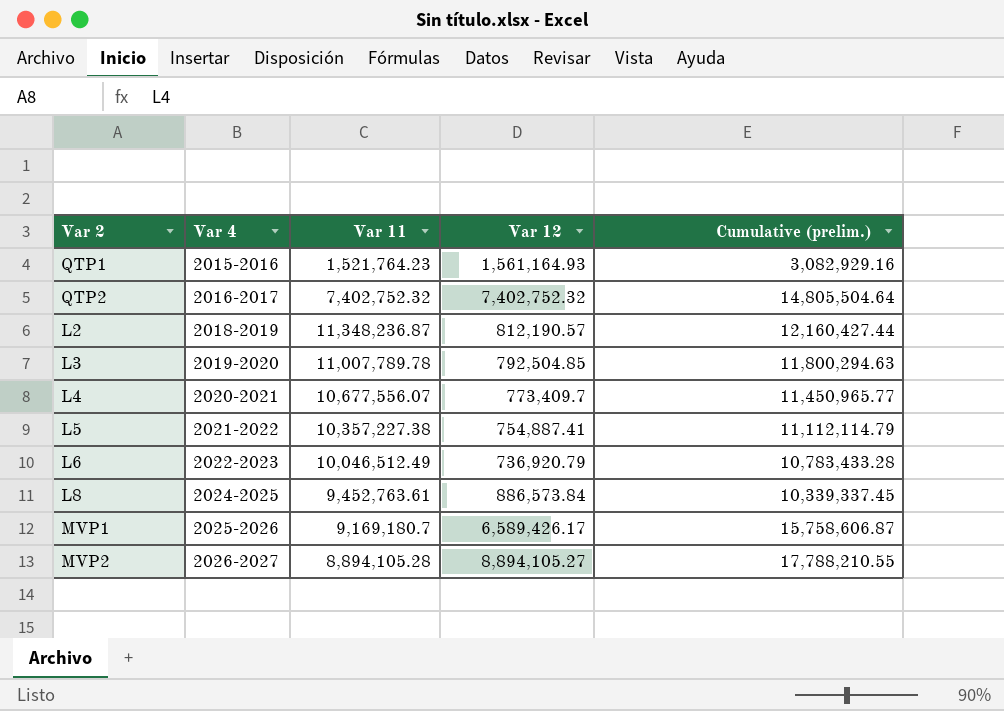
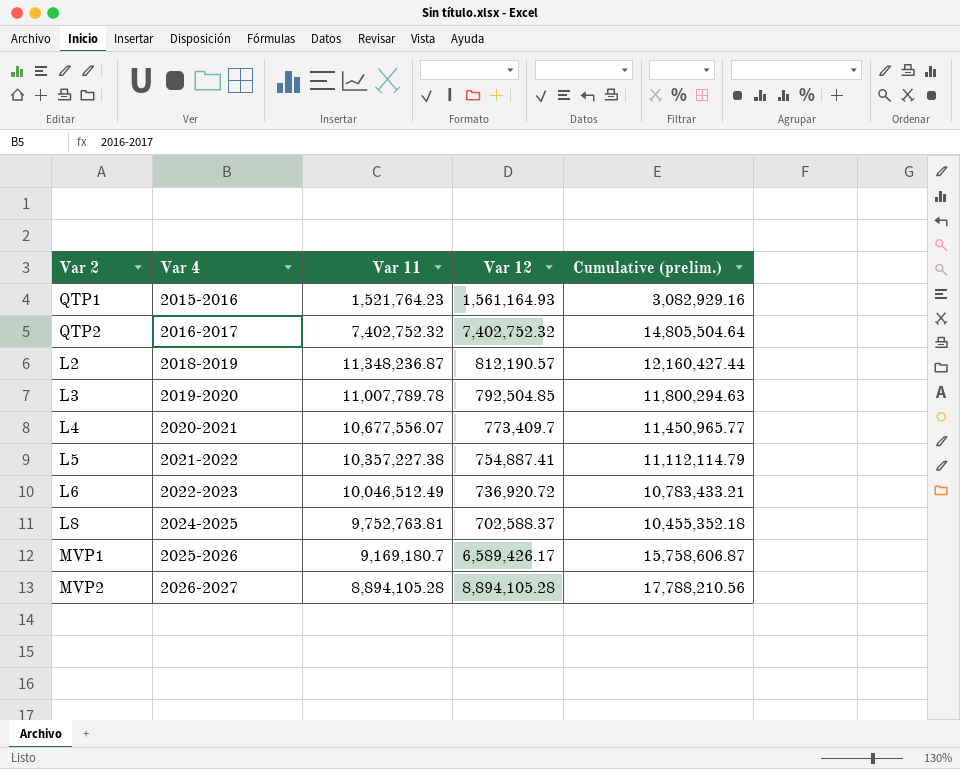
L6 | Var 12: 736,920.79 -> 736,920.72
L6 | Cumulative (prelim.): 10,783,433.28 -> 10,783,433.21
L8 | Var 11: 9,452,763.61 -> 9,752,763.81
L8 | Var 12: 886,573.84 -> 702,588.37
L8 | Cumulative (prelim.): 10,339,337.45 -> 10,455,352.18
MVP2 | Var 12: 8,894,105.27 -> 8,894,105.28
MVP2 | Cumulative (prelim.): 17,788,210.55 -> 17,788,210.56

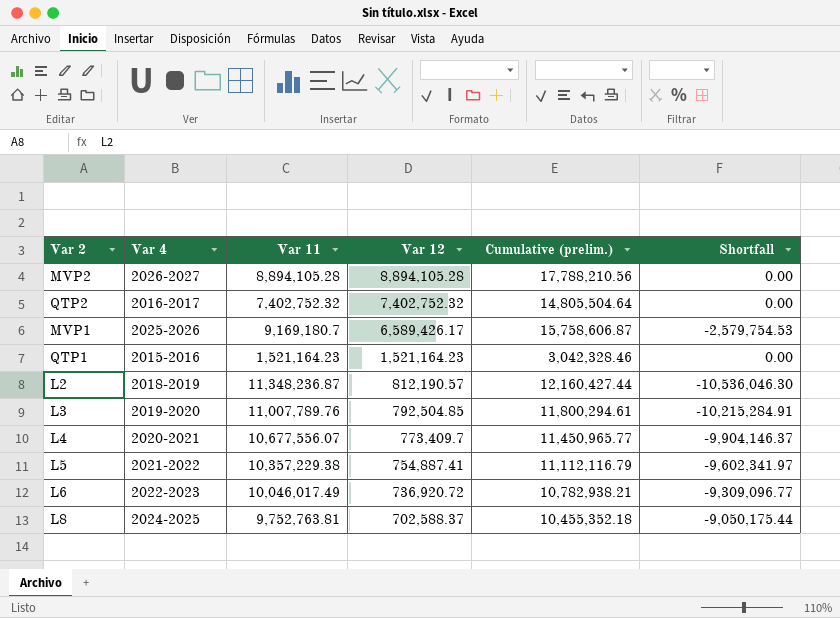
row order: Var 4 ascending -> Var 12 descending
column Shortfall | formula: none -> [Var 12] - [Var 11]
QTP1 | Var 11: 1,521,764.23 -> 1,521,164.23
QTP1 | Var 12: 1,561,164.93 -> 1,521,164.23
QTP1 | Cumulative (prelim.): 3,082,929.16 -> 3,042,328.46
L3 | Var 11: 11,007,789.78 -> 11,007,789.76
L3 | Cumulative (prelim.): 11,800,294.63 -> 11,800,294.61
L5 | Var 11: 10,357,227.38 -> 10,357,229.38
L5 | Cumulative (prelim.): 11,112,114.79 -> 11,112,116.79
L6 | Var 11: 10,046,512.49 -> 10,046,017.49
L6 | Cumulative (prelim.): 10,783,433.21 -> 10,782,938.21

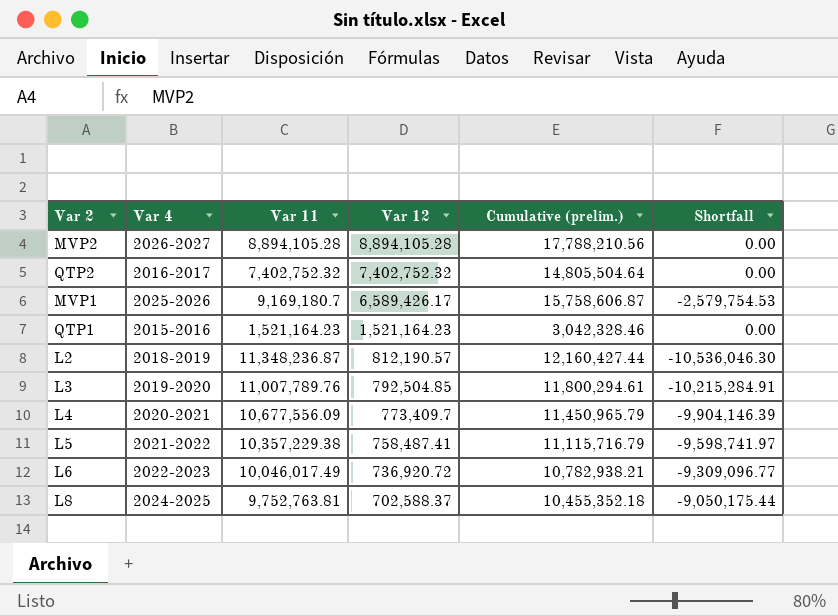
L4 | Var 11: 10,677,556.07 -> 10,677,556.09
L4 | Cumulative (prelim.): 11,450,965.77 -> 11,450,965.79
L4 | Shortfall: -9,904,146.37 -> -9,904,146.39
L5 | Var 12: 754,887.41 -> 758,487.41
L5 | Cumulative (prelim.): 11,112,116.79 -> 11,115,716.79
L5 | Shortfall: -9,602,341.97 -> -9,598,741.97

